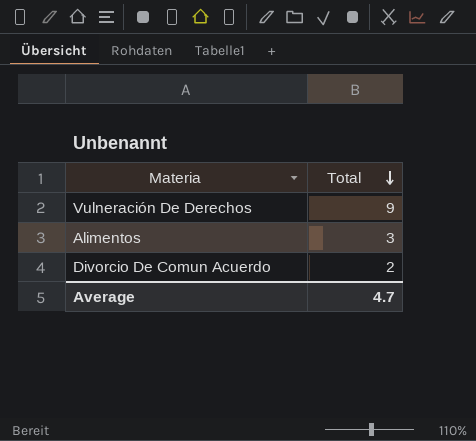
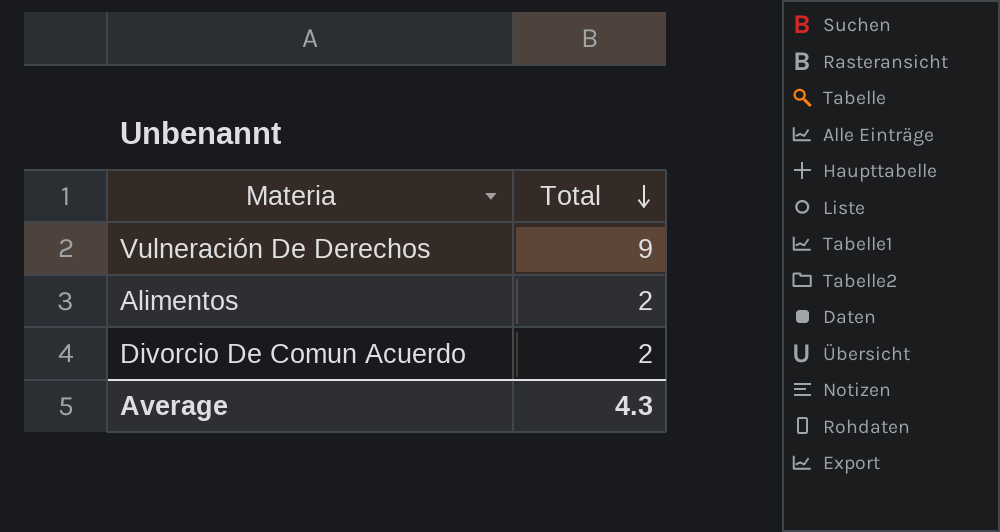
Alimentos | Total: 3 -> 2
Average | Total: 4.7 -> 4.3

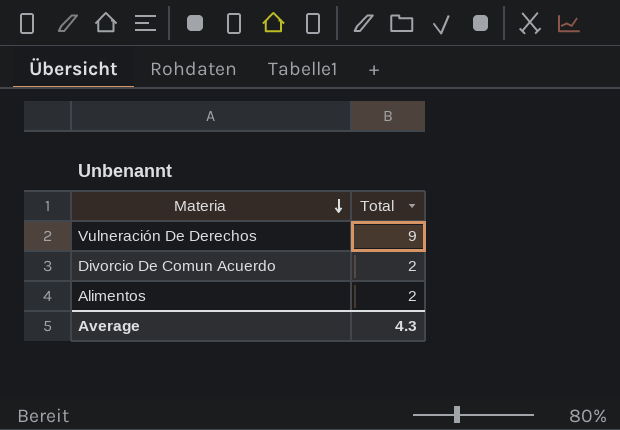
row order: Total descending -> Materia descending

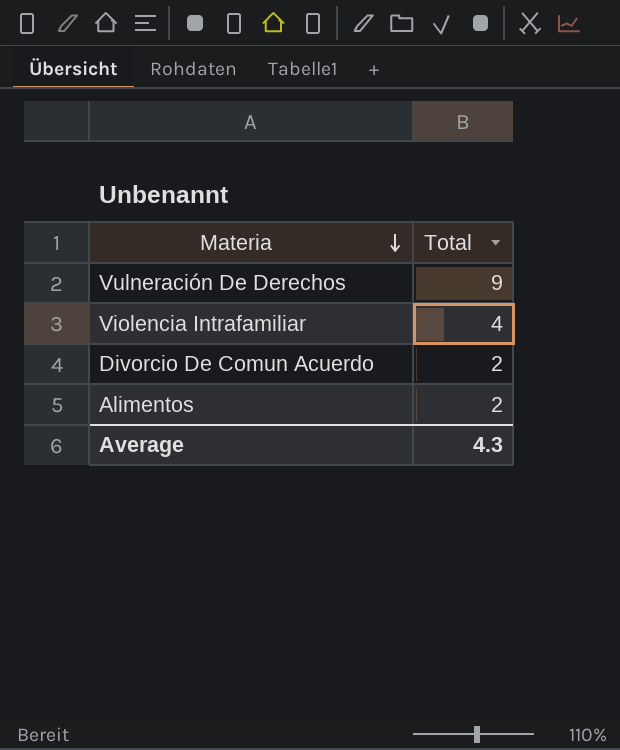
row Violencia Intrafamiliar: none -> 4

